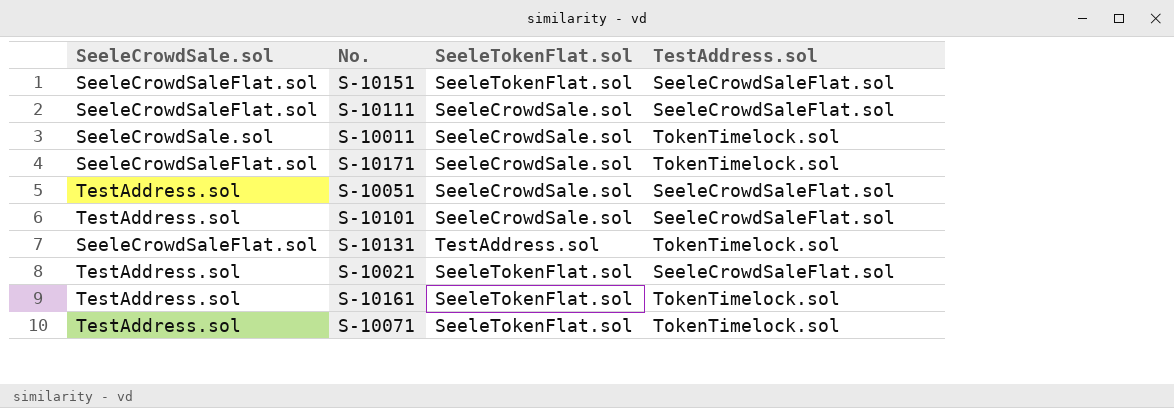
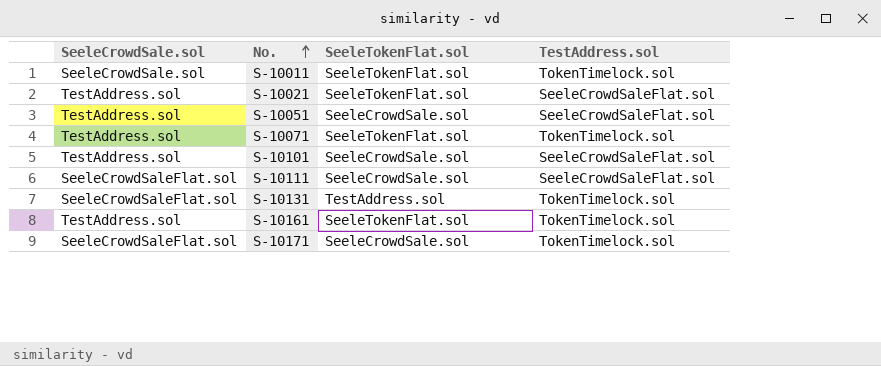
row order: none -> No. ascending
row S-10151: SeeleCrowdSaleFlat.sol | SeeleTokenFlat.sol | SeeleCrowdSaleFlat.sol -> none
S-10011 | SeeleTokenFlat.sol: SeeleCrowdSale.sol -> SeeleTokenFlat.sol

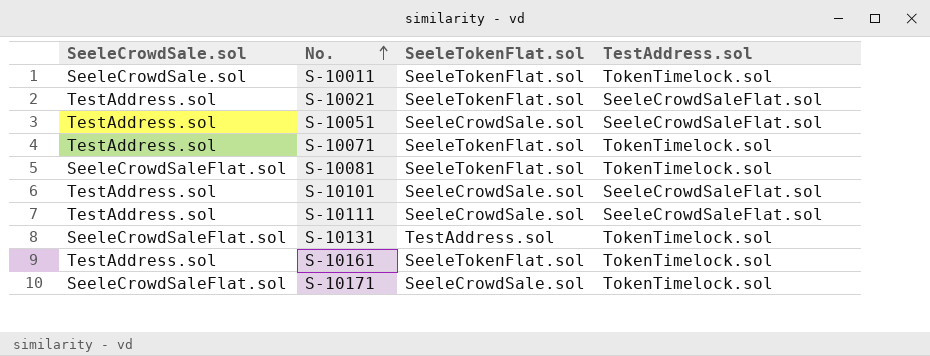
row S-10081: none -> SeeleCrowdSaleFlat.sol | SeeleTokenFlat.sol | TokenTimelock.sol
S-10111 | SeeleCrowdSale.sol: SeeleCrowdSaleFlat.sol -> TestAddress.sol

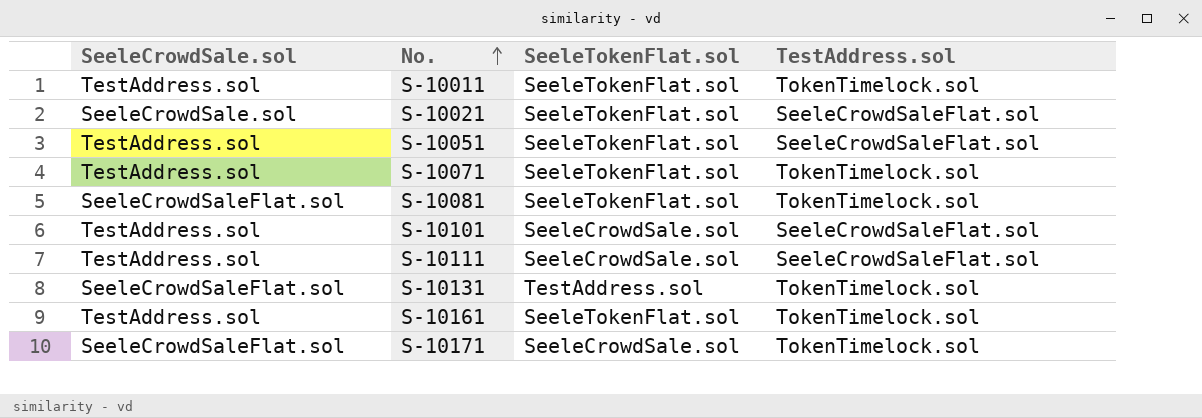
S-10011 | SeeleCrowdSale.sol: SeeleCrowdSale.sol -> TestAddress.sol
S-10021 | SeeleCrowdSale.sol: TestAddress.sol -> SeeleCrowdSale.sol
S-10051 | SeeleTokenFlat.sol: SeeleCrowdSale.sol -> SeeleTokenFlat.sol

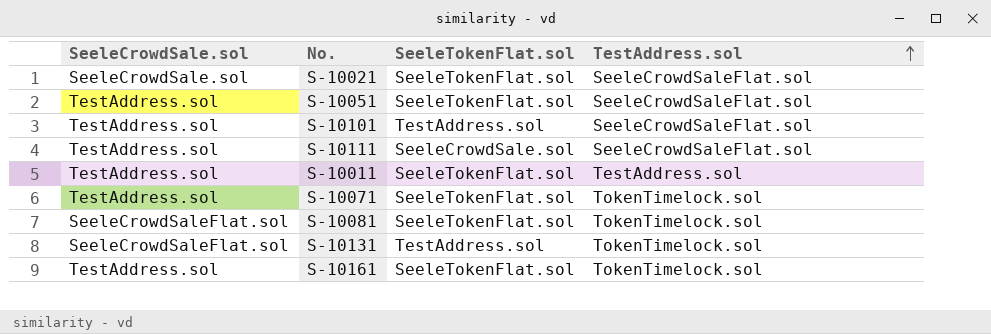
row order: No. ascending -> TestAddress.sol ascending
row S-10171: SeeleCrowdSaleFlat.sol | SeeleCrowdSale.sol | TokenTimelock.sol -> none
S-10101 | SeeleTokenFlat.sol: SeeleCrowdSale.sol -> TestAddress.sol
S-10011 | TestAddress.sol: TokenTimelock.sol -> TestAddress.sol

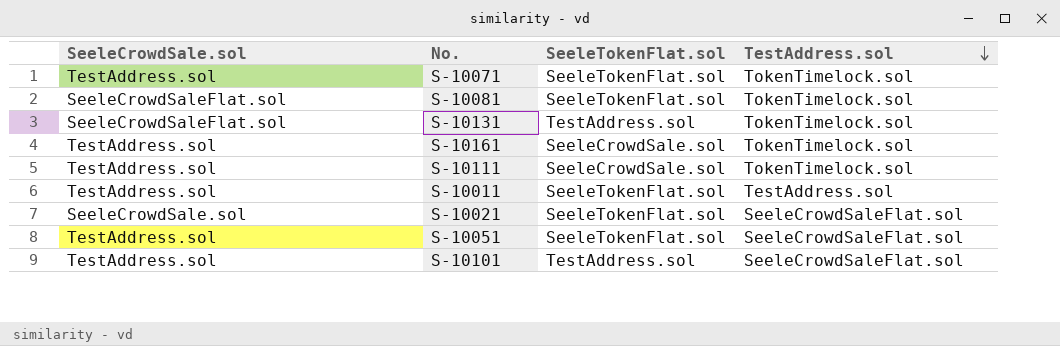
row order: TestAddress.sol ascending -> TestAddress.sol descending
S-10161 | SeeleTokenFlat.sol: SeeleTokenFlat.sol -> SeeleCrowdSale.sol
S-10111 | TestAddress.sol: SeeleCrowdSaleFlat.sol -> TokenTimelock.sol

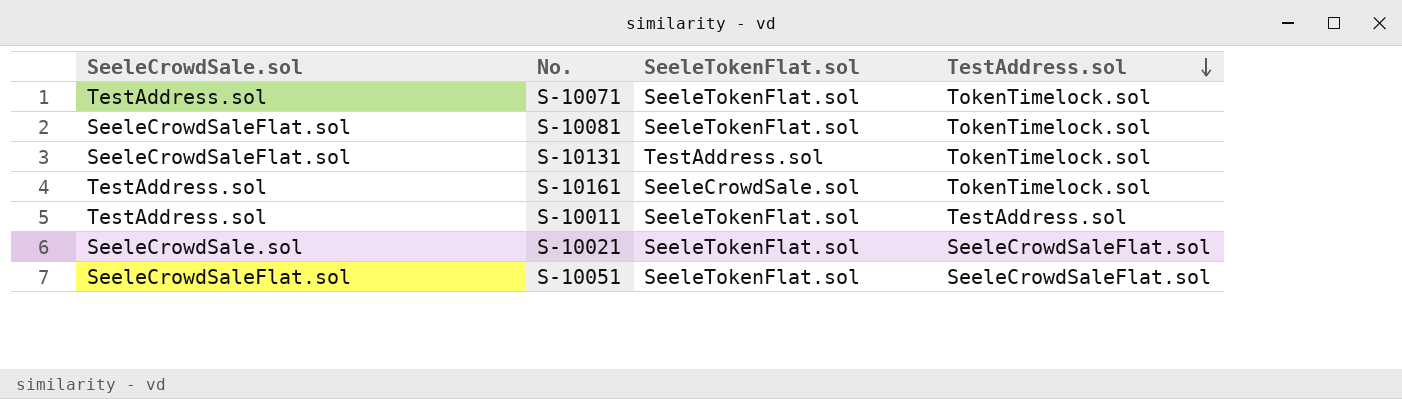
row S-10111: TestAddress.sol | SeeleCrowdSale.sol | TokenTimelock.sol -> none
row S-10101: TestAddress.sol | TestAddress.sol | SeeleCrowdSaleFlat.sol -> none
S-10051 | SeeleCrowdSale.sol: TestAddress.sol -> SeeleCrowdSaleFlat.sol

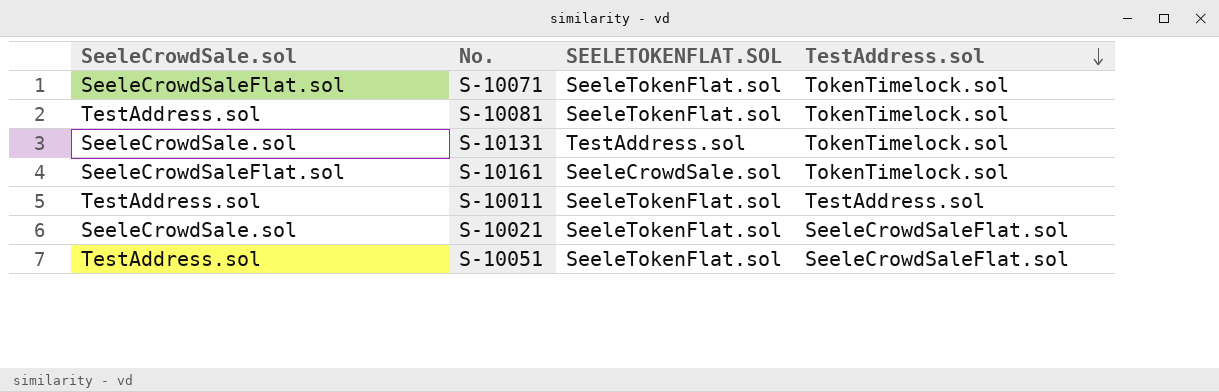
column name: SeeleTokenFlat.sol -> SEELETOKENFLAT.SOL
S-10071 | SeeleCrowdSale.sol: TestAddress.sol -> SeeleCrowdSaleFlat.sol
S-10081 | SeeleCrowdSale.sol: SeeleCrowdSaleFlat.sol -> TestAddress.sol
S-10131 | SeeleCrowdSale.sol: SeeleCrowdSaleFlat.sol -> SeeleCrowdSale.sol
S-10161 | SeeleCrowdSale.sol: TestAddress.sol -> SeeleCrowdSaleFlat.sol
S-10051 | SeeleCrowdSale.sol: SeeleCrowdSaleFlat.sol -> TestAddress.sol

